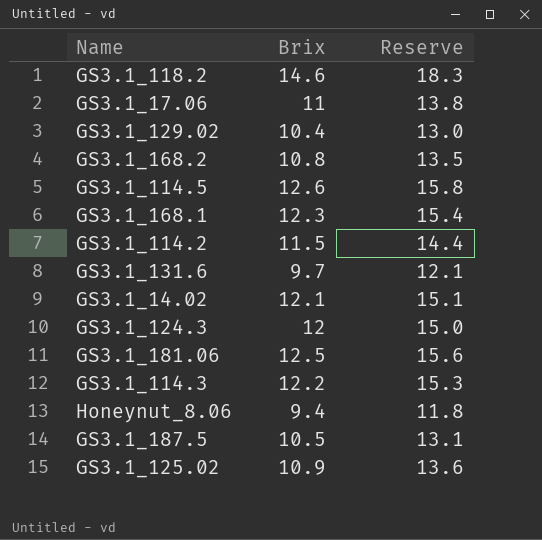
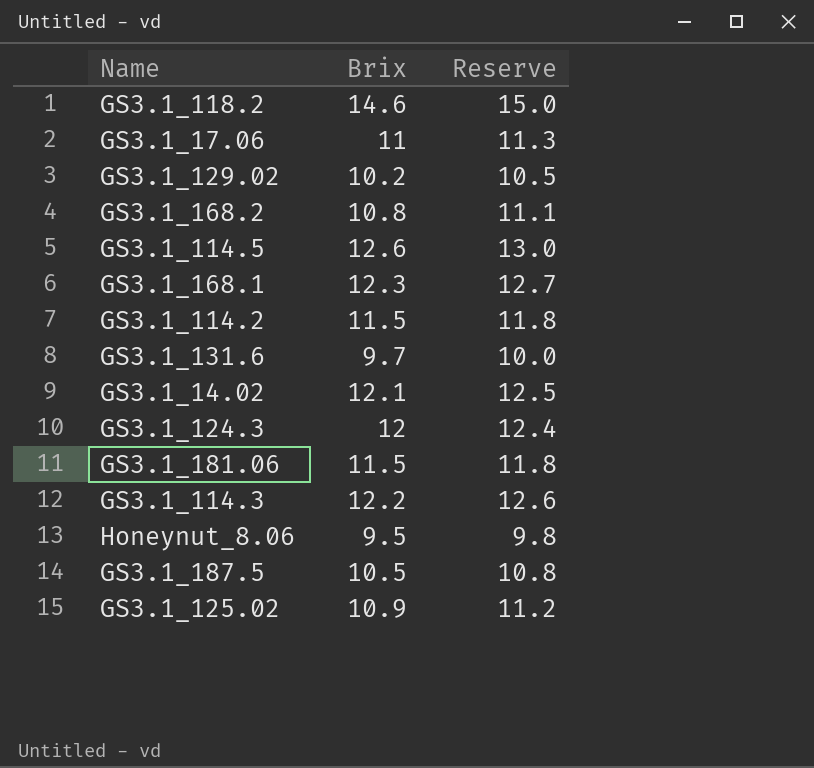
column Reserve | formula: [Brix] * 1.25 -> [Brix] * 1.03
GS3.1_129.02 | Brix: 10.4 -> 10.2
GS3.1_181.06 | Brix: 12.5 -> 11.5
Honeynut_8.06 | Brix: 9.4 -> 9.5

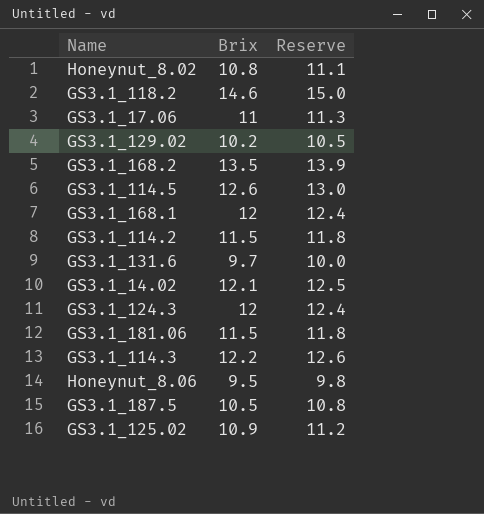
row Honeynut_8.02: none -> 10.8 | 11.1
GS3.1_168.2 | Brix: 10.8 -> 13.5
GS3.1_168.2 | Reserve: 11.1 -> 13.9
GS3.1_168.1 | Brix: 12.3 -> 12
GS3.1_168.1 | Reserve: 12.7 -> 12.4

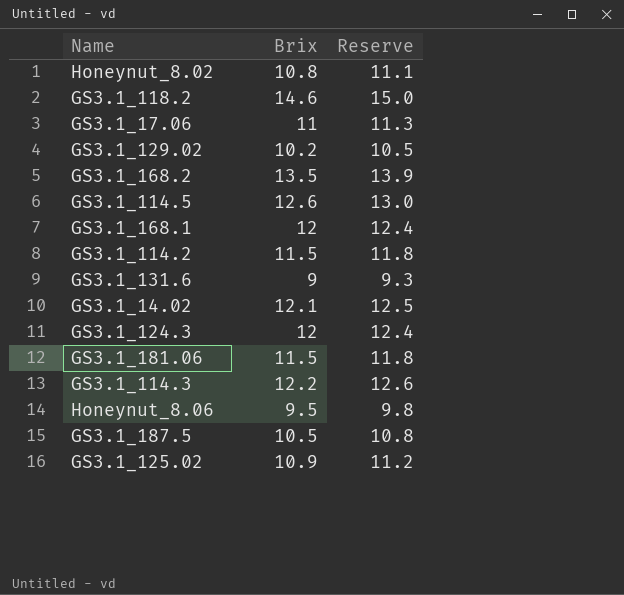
GS3.1_131.6 | Brix: 9.7 -> 9
GS3.1_131.6 | Reserve: 10.0 -> 9.3

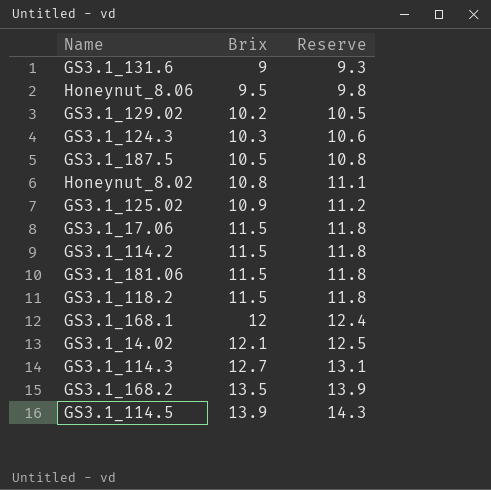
row order: none -> Brix ascending
GS3.1_124.3 | Brix: 12 -> 10.3
GS3.1_124.3 | Reserve: 12.4 -> 10.6
GS3.1_17.06 | Brix: 11 -> 11.5
GS3.1_17.06 | Reserve: 11.3 -> 11.8
GS3.1_118.2 | Brix: 14.6 -> 11.5
GS3.1_118.2 | Reserve: 15.0 -> 11.8
GS3.1_114.3 | Brix: 12.2 -> 12.7
GS3.1_114.3 | Reserve: 12.6 -> 13.1
GS3.1_114.5 | Brix: 12.6 -> 13.9
GS3.1_114.5 | Reserve: 13.0 -> 14.3

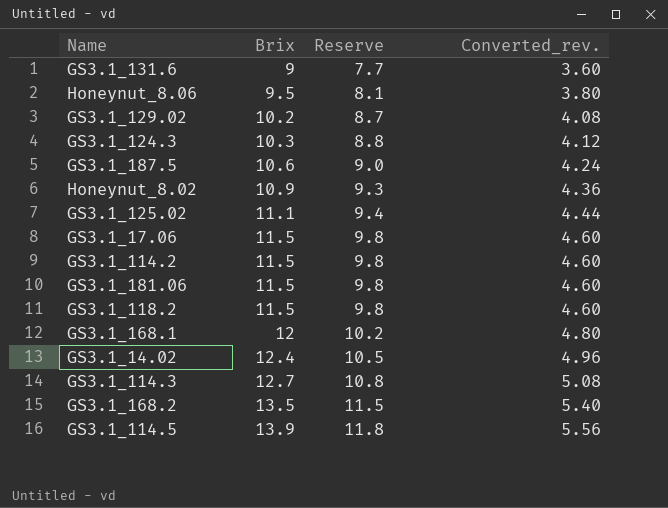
column Reserve | formula: [Brix] * 1.03 -> [Brix] * 0.85
column Converted_rev. | formula: none -> [Brix] * 0.4
GS3.1_187.5 | Brix: 10.5 -> 10.6
Honeynut_8.02 | Brix: 10.8 -> 10.9
GS3.1_125.02 | Brix: 10.9 -> 11.1
GS3.1_14.02 | Brix: 12.1 -> 12.4

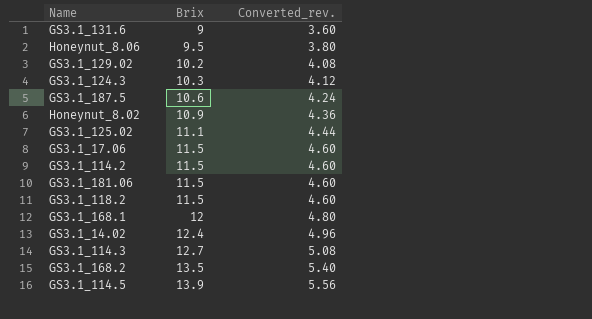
column Reserve | formula: [Brix] * 0.85 -> none

